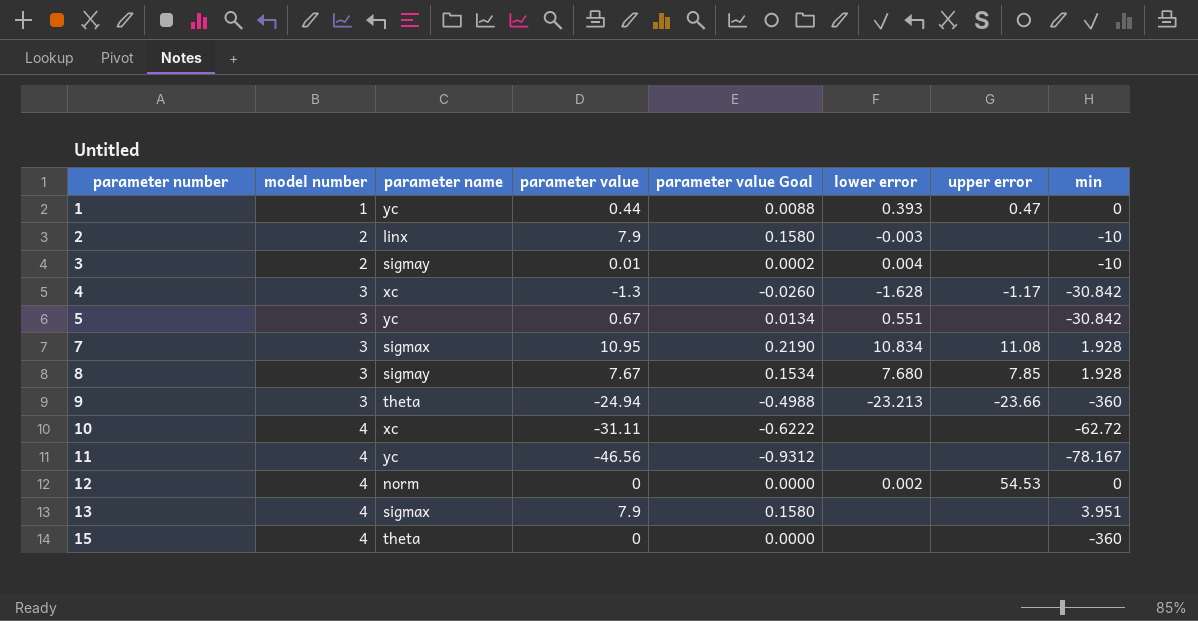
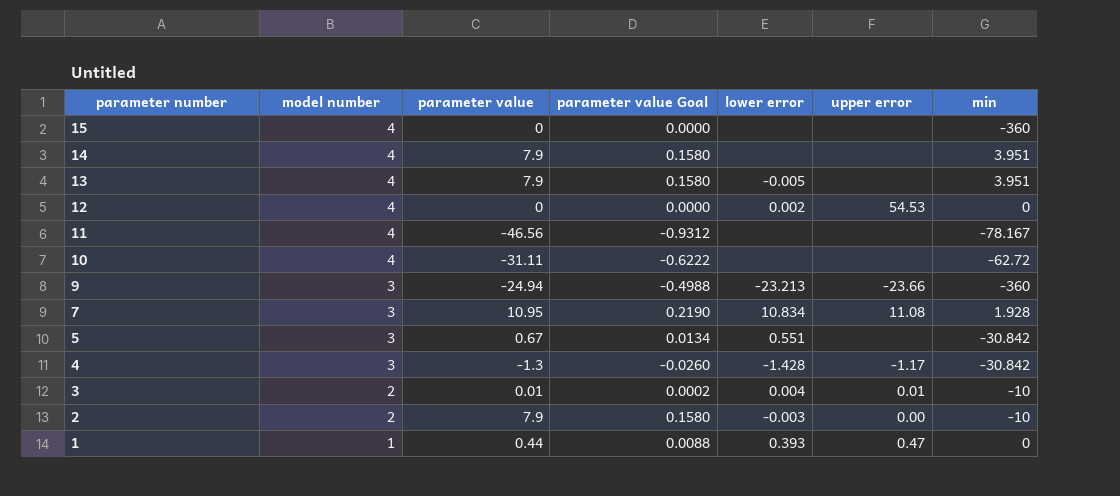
row order: parameter number ascending -> parameter number descending
column parameter name | position: 3 -> none
row 8: 3 | sigmay | 7.67 | 0.1534 | 7.680 | 7.85 | 1.928 -> none
row 14: none -> 4 | 7.9 | 0.1580 | none | none | 3.951
13 | lower error: none -> -0.005
4 | lower error: -1.628 -> -1.428
3 | upper error: none -> 0.01
2 | upper error: none -> 0.00

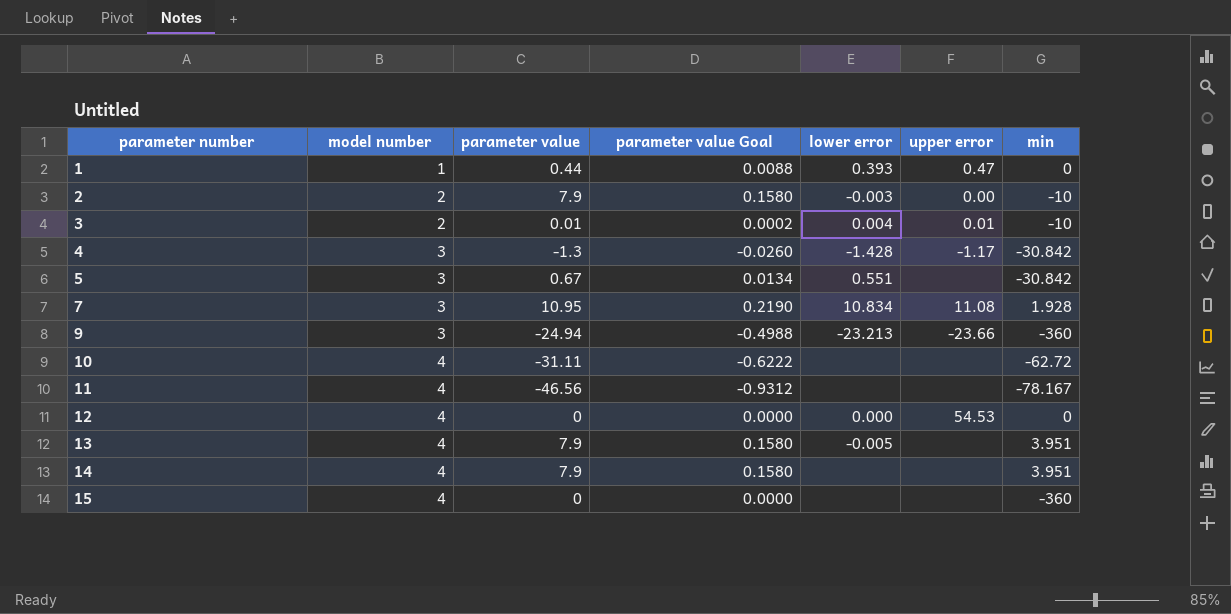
row order: parameter number descending -> parameter number ascending
12 | lower error: 0.002 -> 0.000

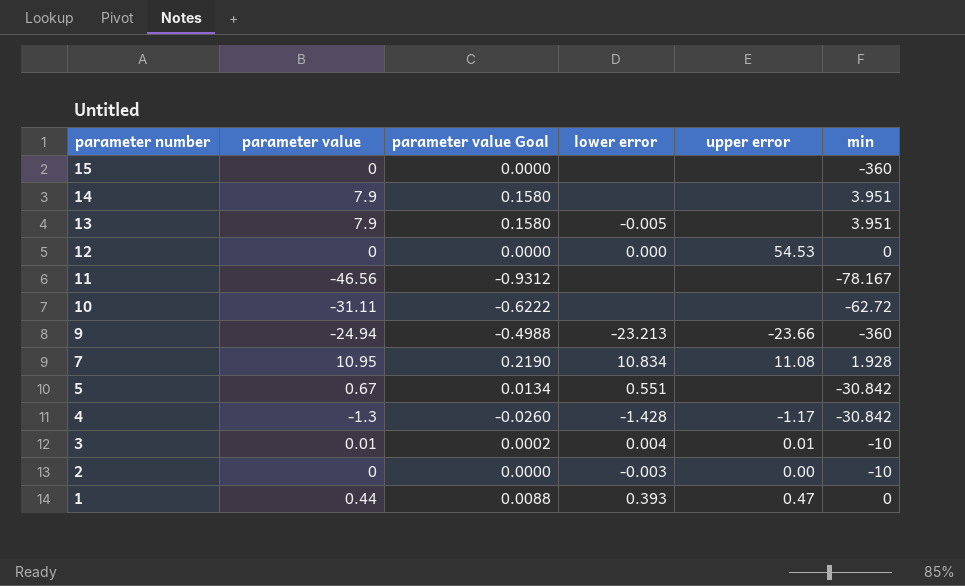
row order: parameter number ascending -> parameter number descending
column model number | position: 2 -> none
2 | parameter value: 7.9 -> 0
2 | parameter value Goal: 0.1580 -> 0.0000

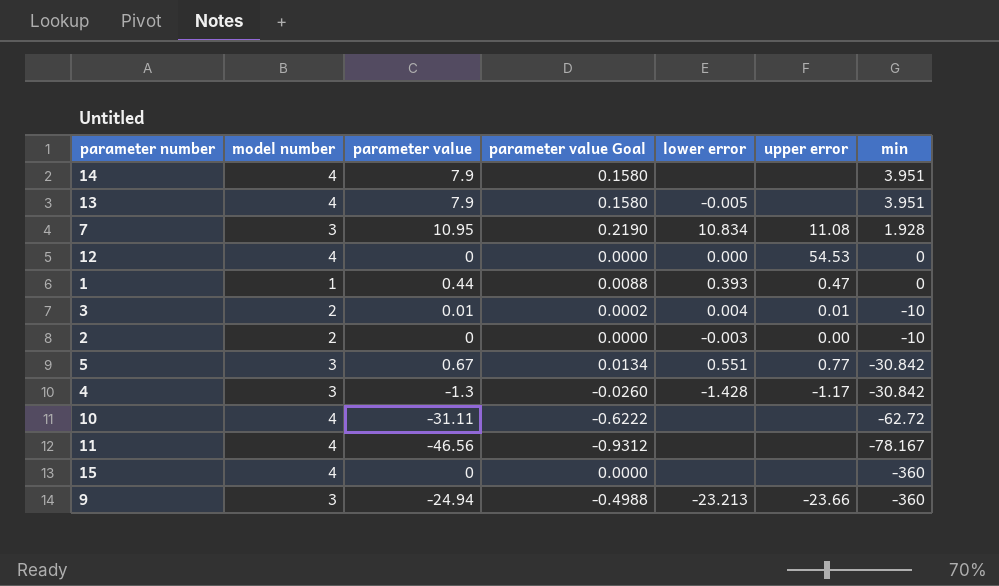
row order: parameter number descending -> min descending
column model number | position: none -> 2
5 | upper error: none -> 0.77

